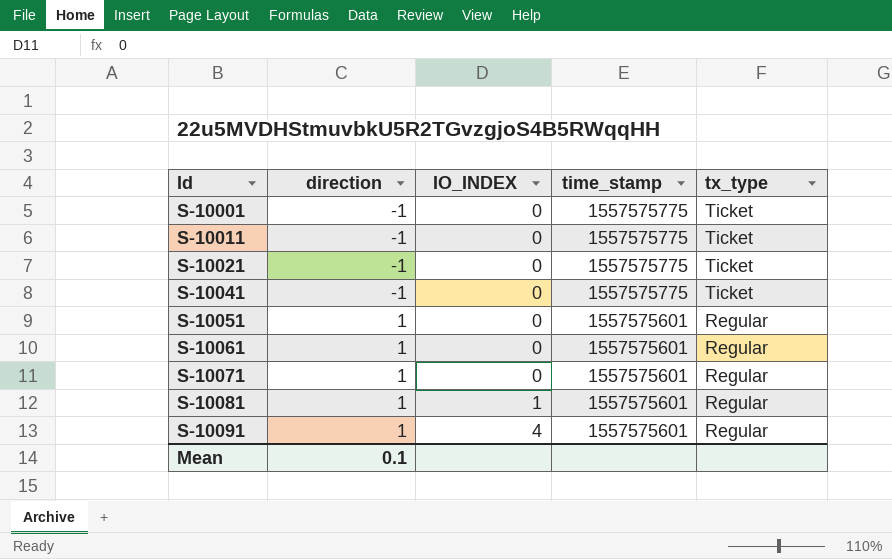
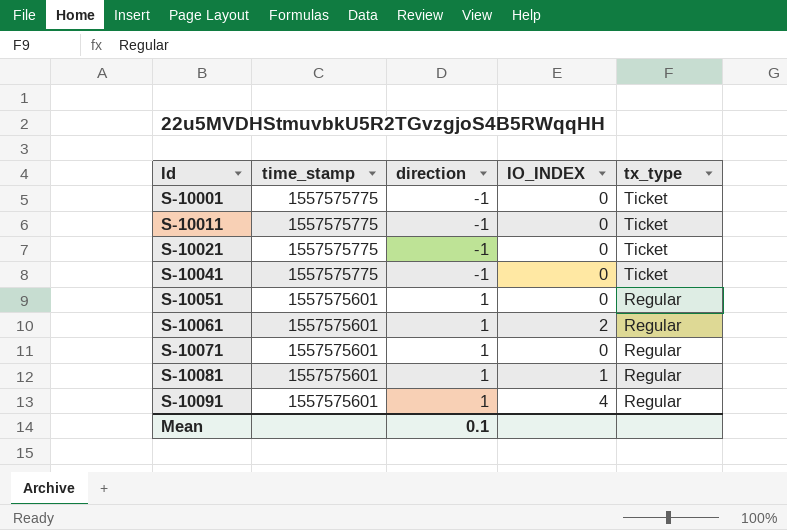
column time_stamp | position: 4 -> 2
S-10061 | IO_INDEX: 0 -> 2

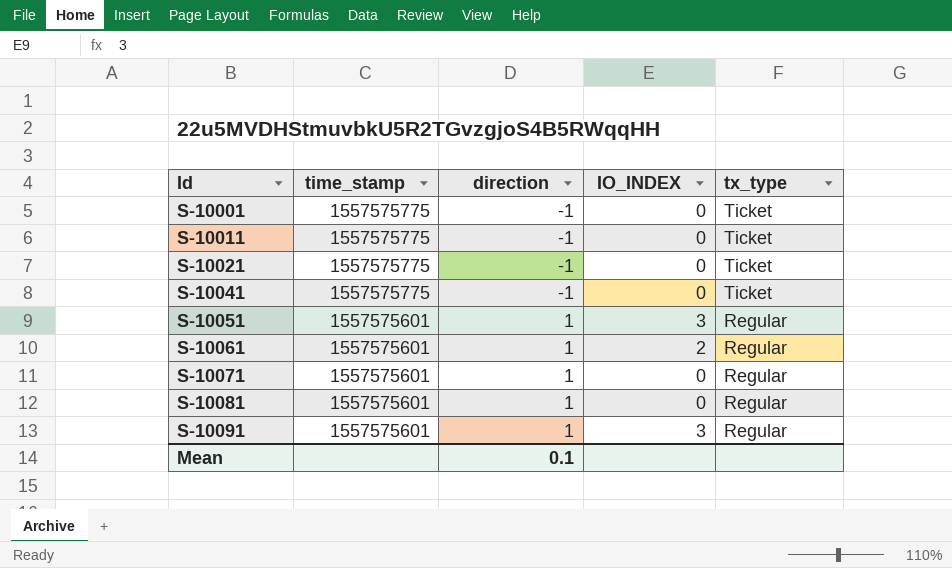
S-10051 | IO_INDEX: 0 -> 3
S-10081 | IO_INDEX: 1 -> 0
S-10091 | IO_INDEX: 4 -> 3

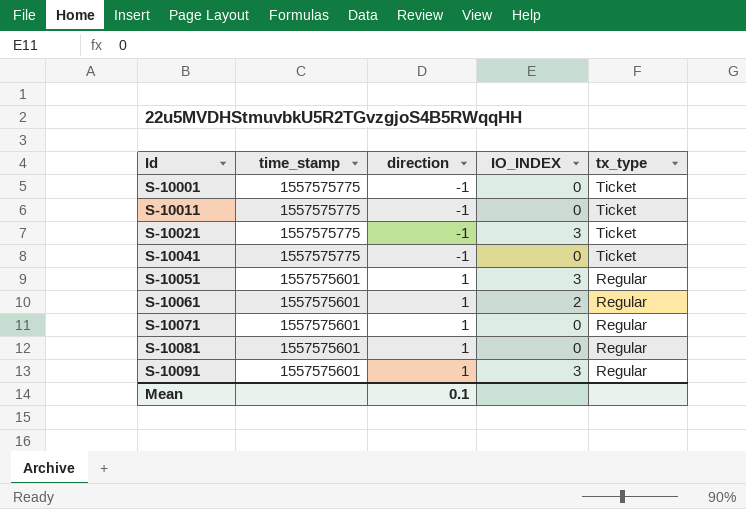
S-10021 | IO_INDEX: 0 -> 3

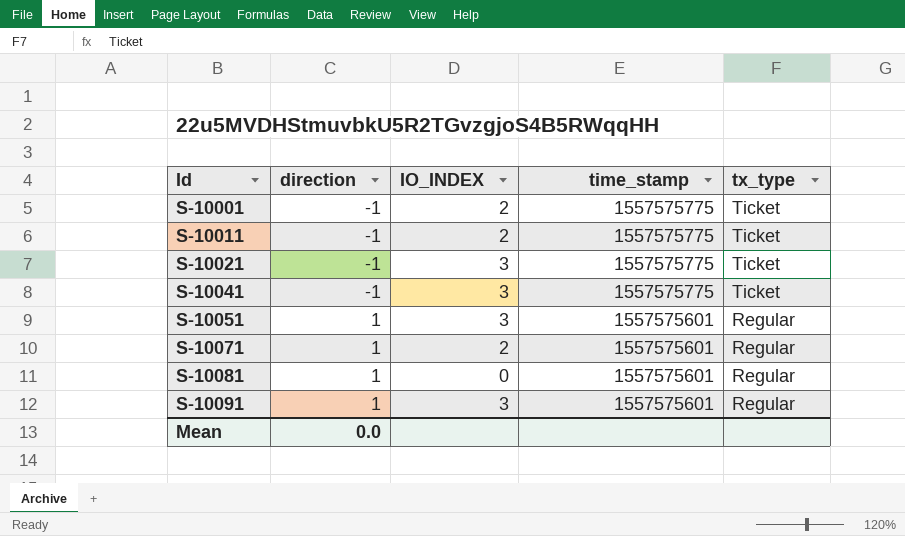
column time_stamp | position: 2 -> 4
row S-10061: 1557575601 | 1 | 2 | Regular -> none
S-10001 | IO_INDEX: 0 -> 2
S-10011 | IO_INDEX: 0 -> 2
S-10041 | IO_INDEX: 0 -> 3
S-10071 | IO_INDEX: 0 -> 2
Mean | direction: 0.1 -> 0.0

